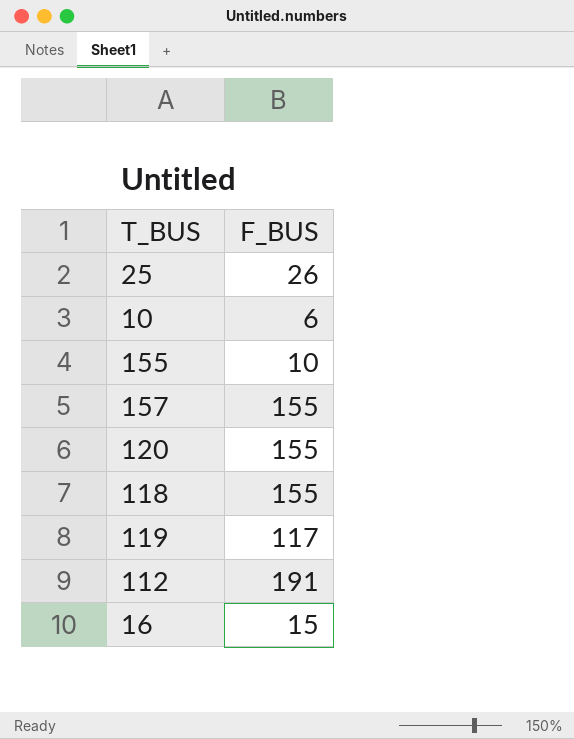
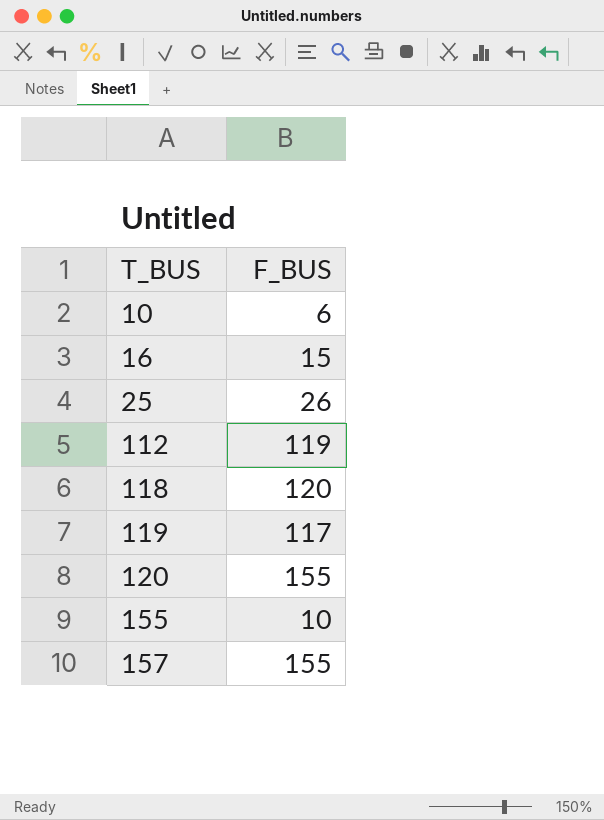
row order: none -> T_BUS ascending
112 | F_BUS: 191 -> 119
118 | F_BUS: 155 -> 120

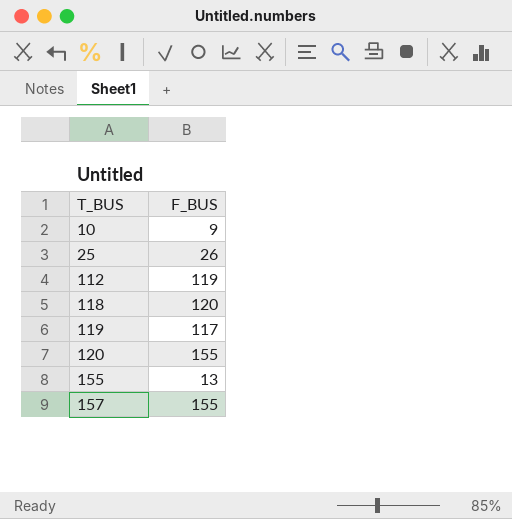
row 16: 15 -> none
10 | F_BUS: 6 -> 9
155 | F_BUS: 10 -> 13

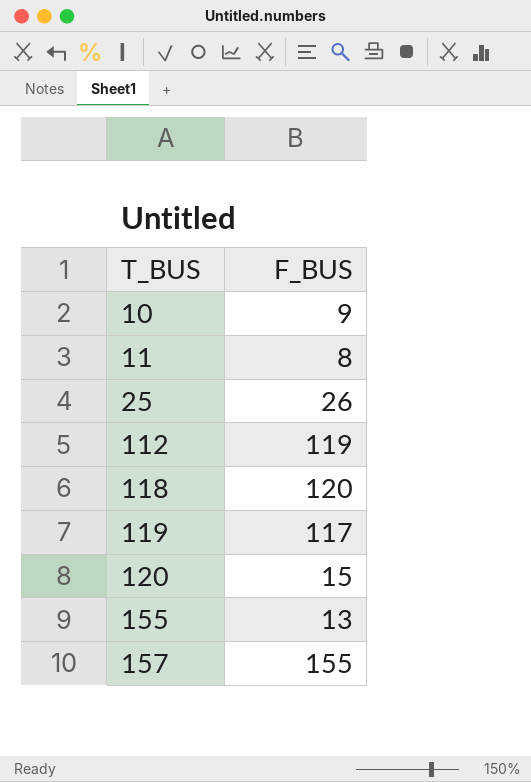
row 11: none -> 8
120 | F_BUS: 155 -> 15

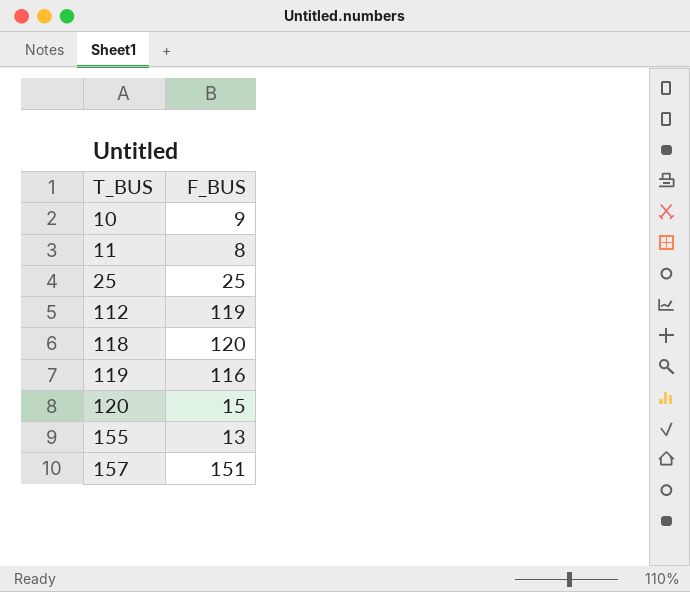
25 | F_BUS: 26 -> 25
119 | F_BUS: 117 -> 116
157 | F_BUS: 155 -> 151

